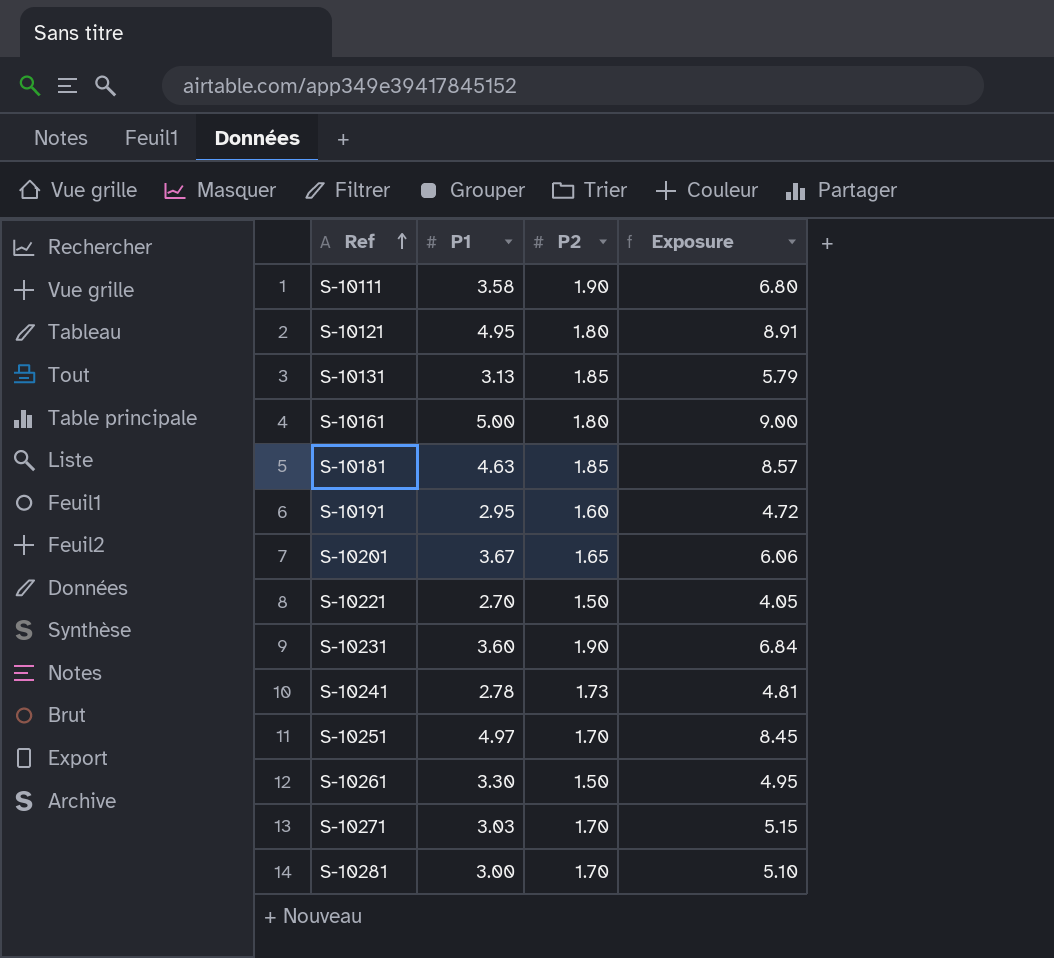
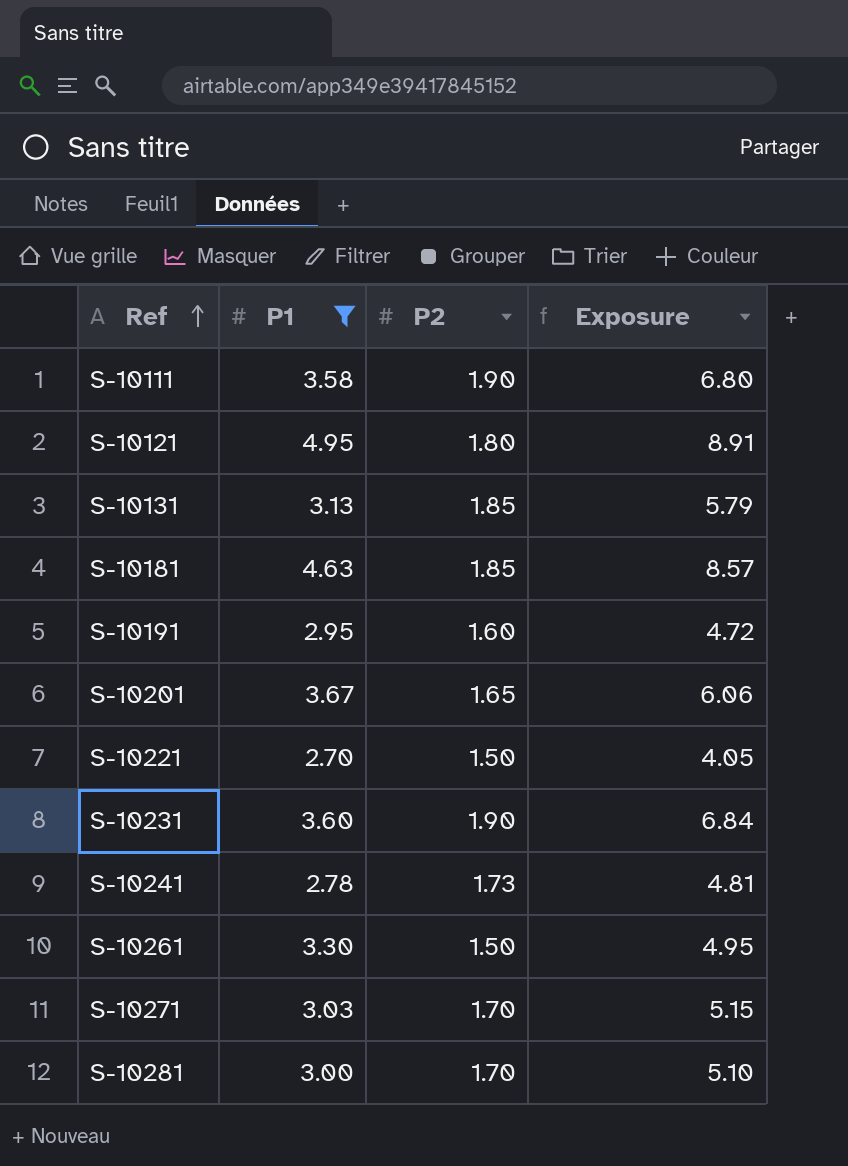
filter: none -> P1 <= 4.95

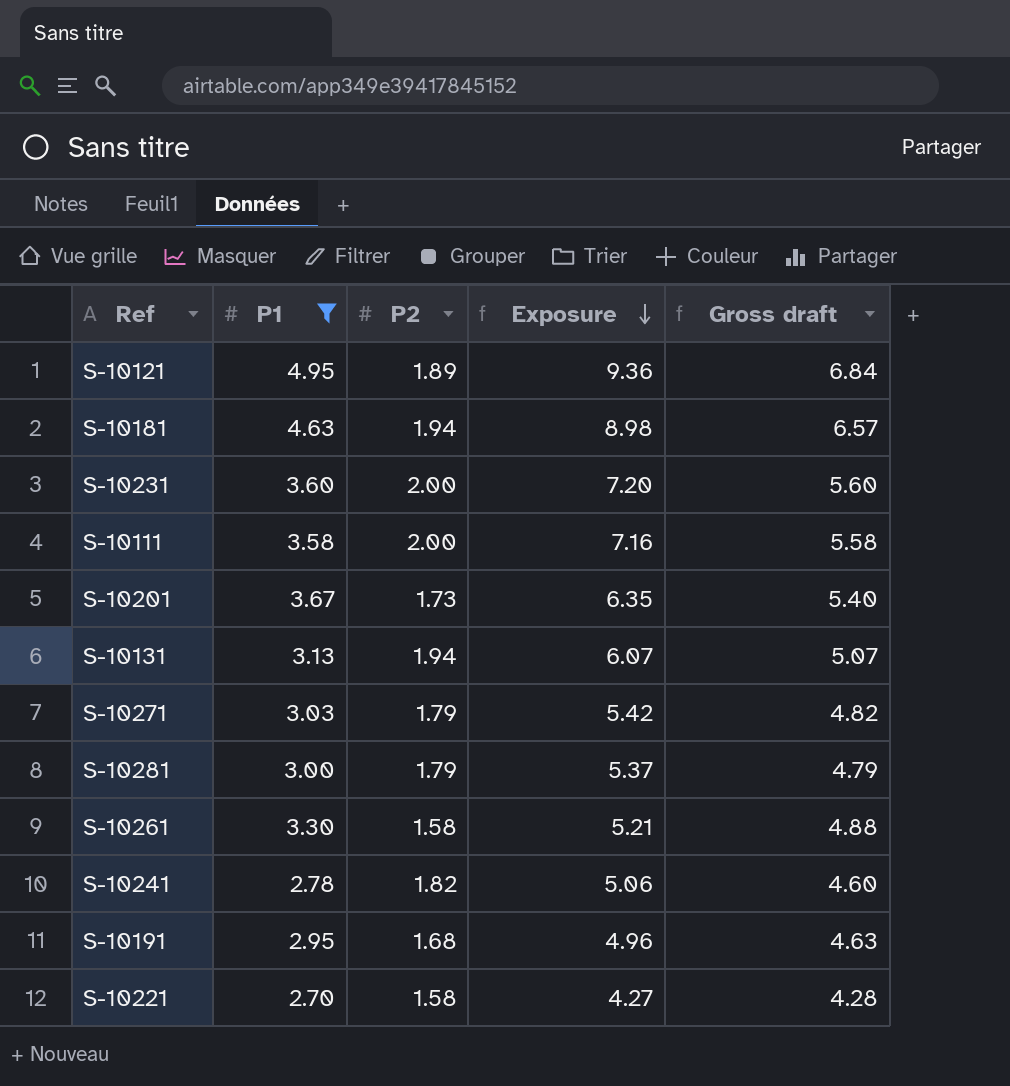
row order: Ref ascending -> Exposure descending
column Gross draft | formula: none -> [P1] + [P2]
S-10121 | P2: 1.80 -> 1.89
S-10121 | Exposure: 8.91 -> 9.36
S-10181 | P2: 1.85 -> 1.94
S-10181 | Exposure: 8.57 -> 8.98
S-10231 | P2: 1.90 -> 2.00
S-10231 | Exposure: 6.84 -> 7.20
S-10111 | P2: 1.90 -> 2.00
S-10111 | Exposure: 6.80 -> 7.16
S-10201 | P2: 1.65 -> 1.73
S-10201 | Exposure: 6.06 -> 6.35
S-10131 | P2: 1.85 -> 1.94
S-10131 | Exposure: 5.79 -> 6.07
S-10271 | P2: 1.70 -> 1.79
S-10271 | Exposure: 5.15 -> 5.42
S-10281 | P2: 1.70 -> 1.79
S-10281 | Exposure: 5.10 -> 5.37
S-10261 | P2: 1.50 -> 1.58
S-10261 | Exposure: 4.95 -> 5.21
S-10241 | P2: 1.73 -> 1.82
S-10241 | Exposure: 4.81 -> 5.06
S-10191 | P2: 1.60 -> 1.68
S-10191 | Exposure: 4.72 -> 4.96
S-10221 | P2: 1.50 -> 1.58
S-10221 | Exposure: 4.05 -> 4.27

